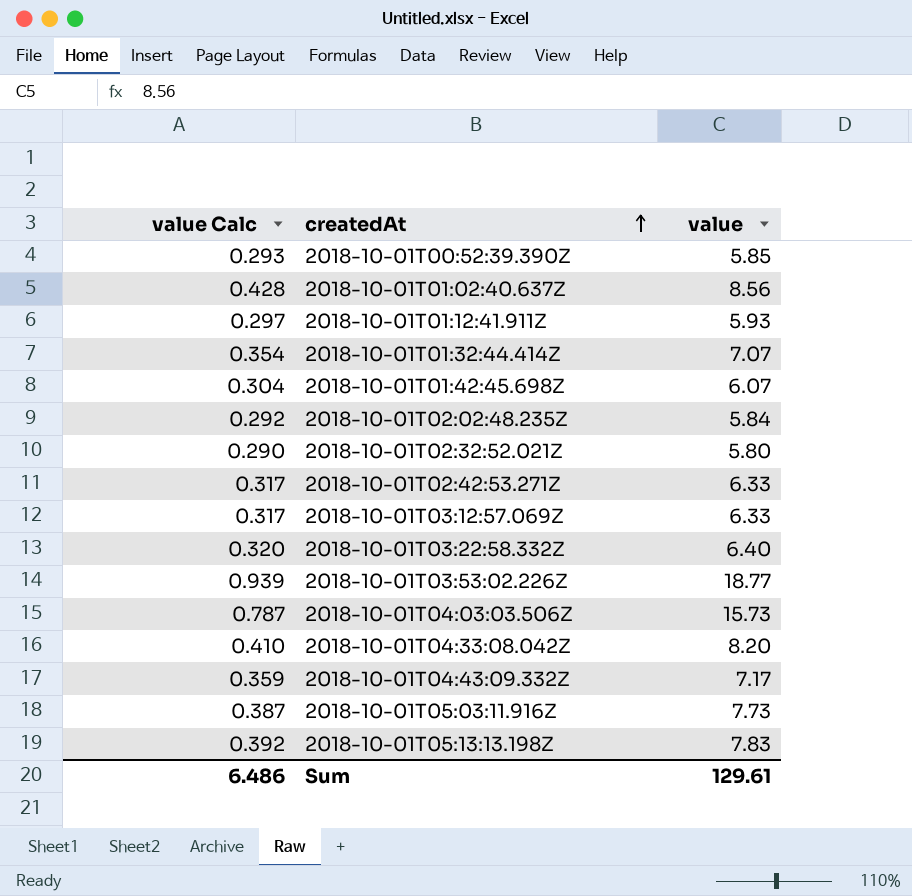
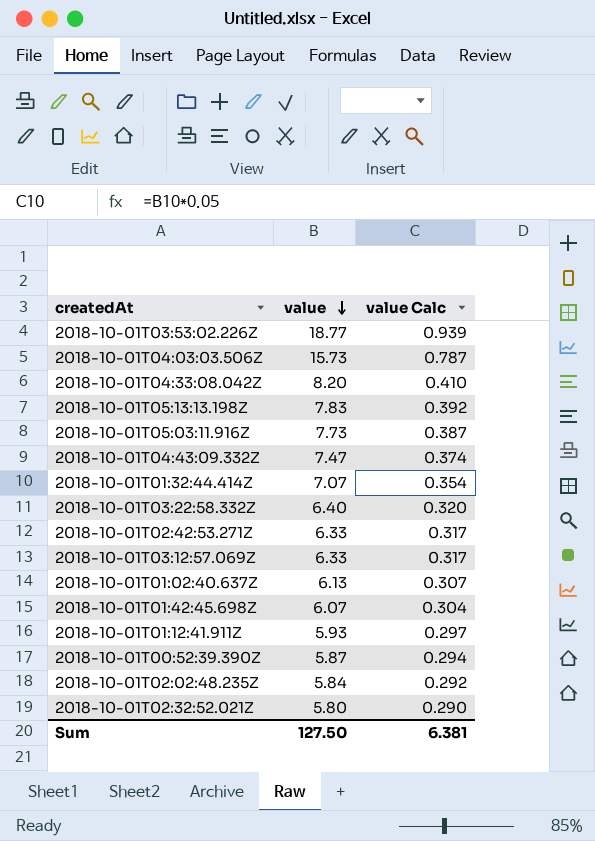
row order: createdAt ascending -> value descending
column value Calc | position: 1 -> 3
2018-10-01T04:43:09.332Z | value: 7.17 -> 7.47
2018-10-01T04:43:09.332Z | value Calc: 0.359 -> 0.374
2018-10-01T01:02:40.637Z | value: 8.56 -> 6.13
2018-10-01T01:02:40.637Z | value Calc: 0.428 -> 0.307
2018-10-01T00:52:39.390Z | value: 5.85 -> 5.87
2018-10-01T00:52:39.390Z | value Calc: 0.293 -> 0.294
Sum | value: 129.61 -> 127.50
Sum | value Calc: 6.486 -> 6.381

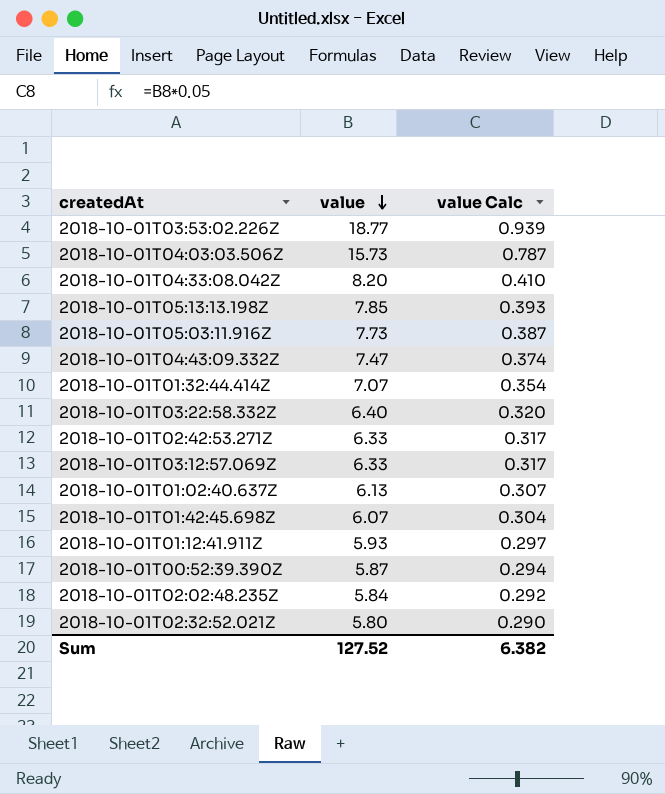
2018-10-01T05:13:13.198Z | value: 7.83 -> 7.85
2018-10-01T05:13:13.198Z | value Calc: 0.392 -> 0.393
Sum | value: 127.50 -> 127.52
Sum | value Calc: 6.381 -> 6.382

